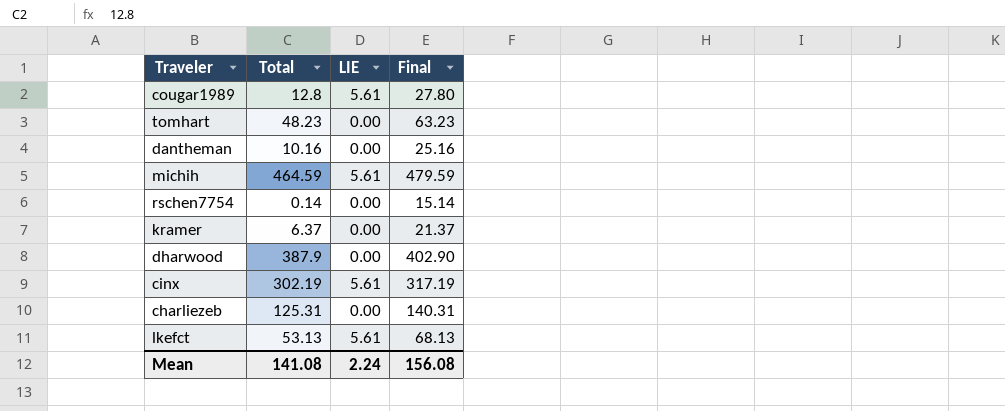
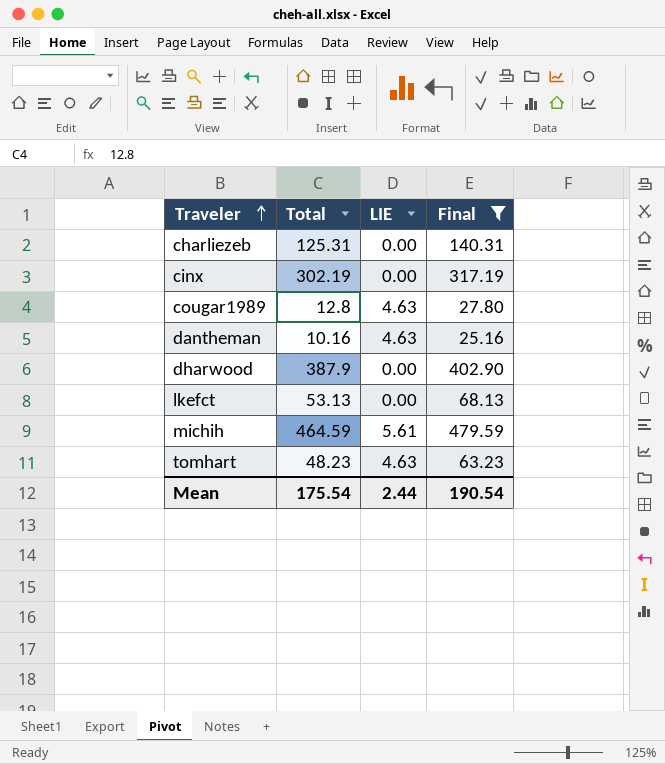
filter: none -> Final >= 25.16
row order: none -> Traveler ascending
cinx | LIE: 5.61 -> 0.00
cougar1989 | LIE: 5.61 -> 4.63
dantheman | LIE: 0.00 -> 4.63
lkefct | LIE: 5.61 -> 0.00
tomhart | LIE: 0.00 -> 4.63
Mean | Total: 141.08 -> 175.54
Mean | LIE: 2.24 -> 2.44
Mean | Final: 156.08 -> 190.54

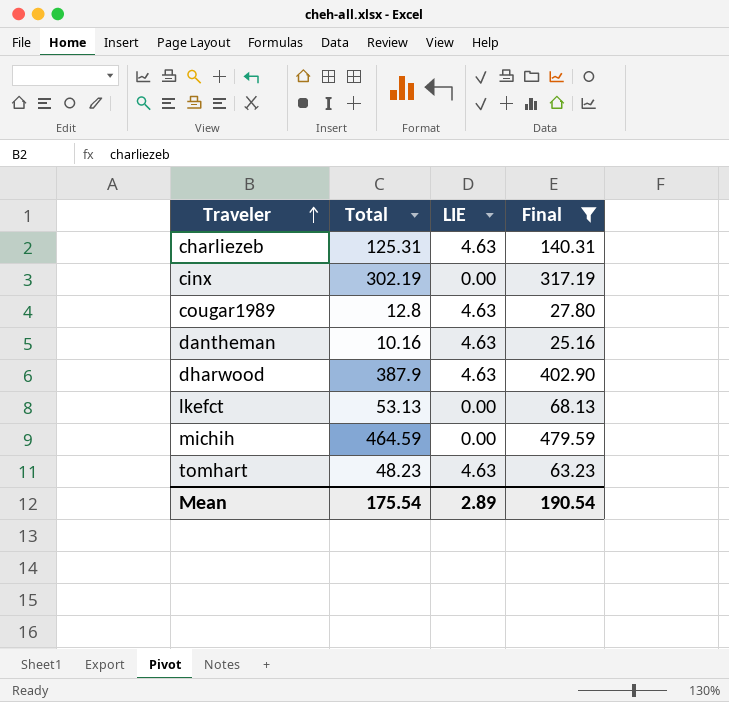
charliezeb | LIE: 0.00 -> 4.63
dharwood | LIE: 0.00 -> 4.63
michih | LIE: 5.61 -> 0.00
Mean | LIE: 2.44 -> 2.89

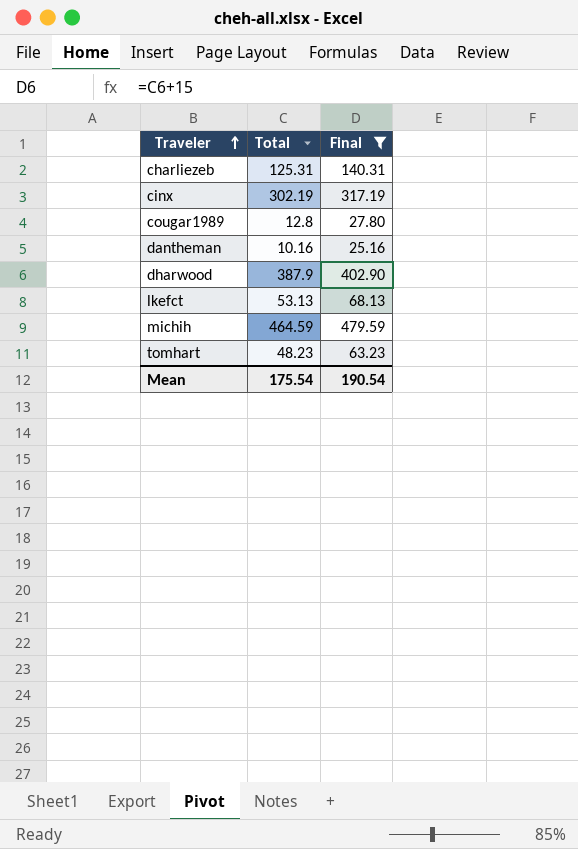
column LIE | position: 3 -> none

